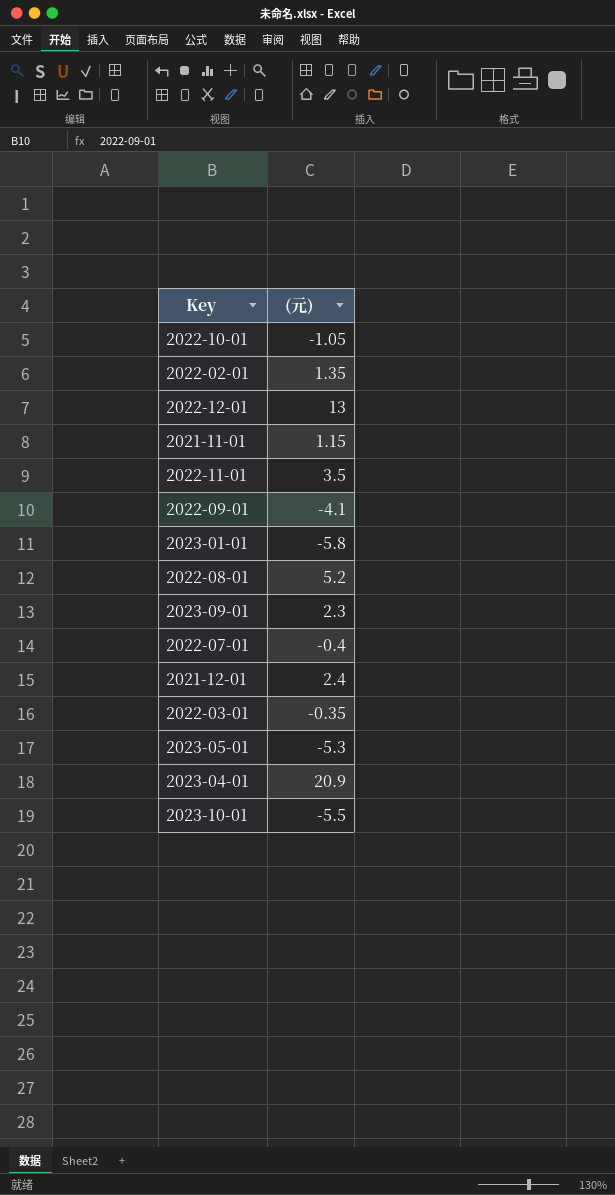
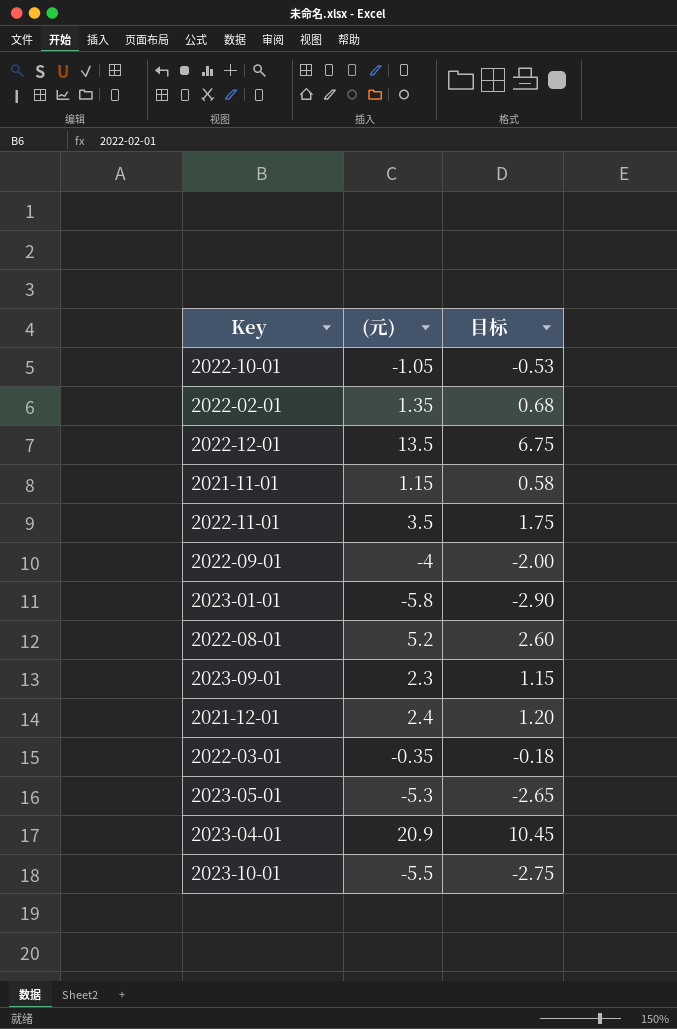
column 目标 | formula: none -> [(元)] * 0.5
row 2022-07-01: -0.4 -> none
2022-12-01 | (元): 13 -> 13.5
2022-09-01 | (元): -4.1 -> -4

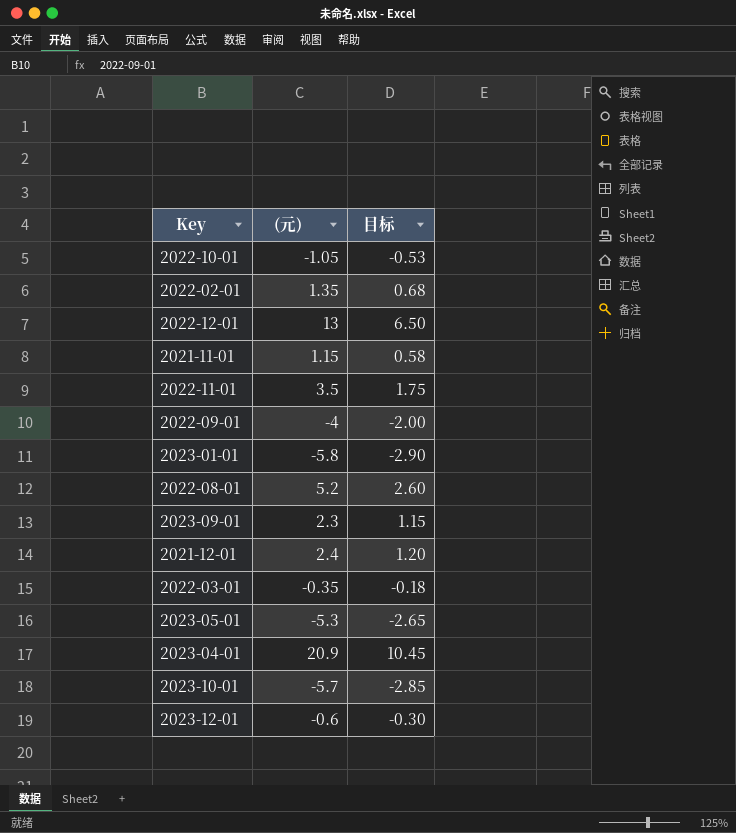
2022-12-01 | (元): 13.5 -> 13
2022-12-01 | 目标: 6.75 -> 6.50
2023-10-01 | (元): -5.5 -> -5.7
2023-10-01 | 目标: -2.75 -> -2.85
row 2023-12-01: none -> -0.6 | -0.30

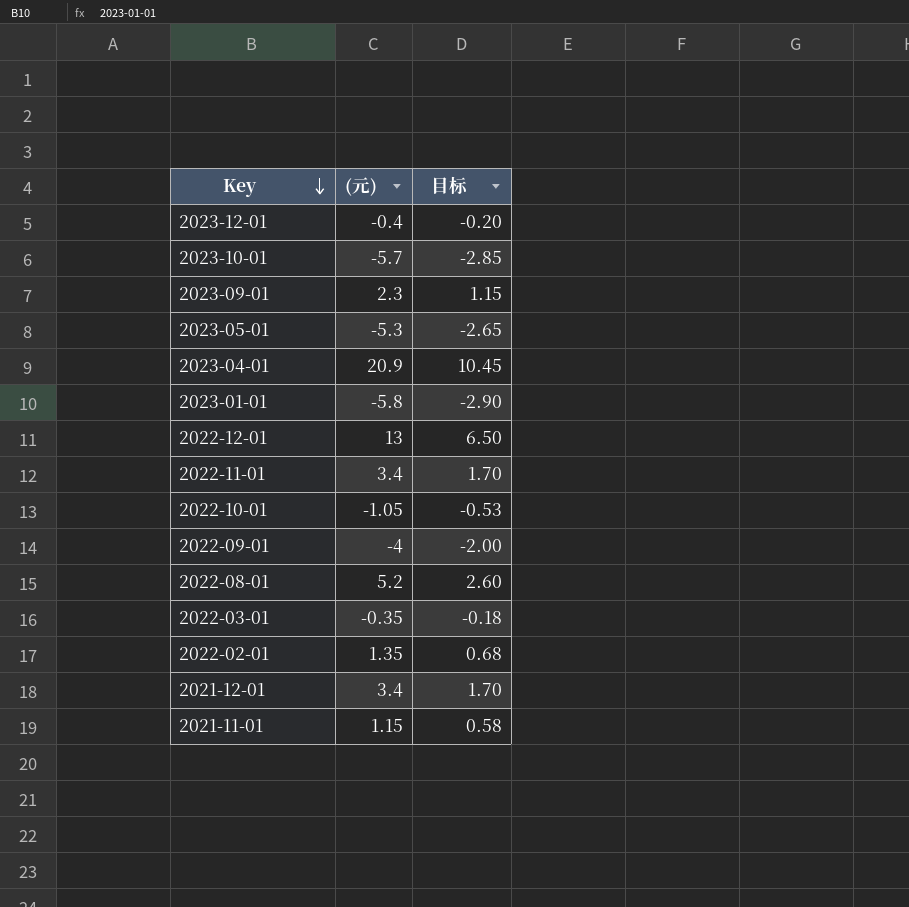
row order: none -> Key descending
2023-12-01 | (元): -0.6 -> -0.4
2023-12-01 | 目标: -0.30 -> -0.20
2022-11-01 | (元): 3.5 -> 3.4
2022-11-01 | 目标: 1.75 -> 1.70
2021-12-01 | (元): 2.4 -> 3.4
2021-12-01 | 目标: 1.20 -> 1.70

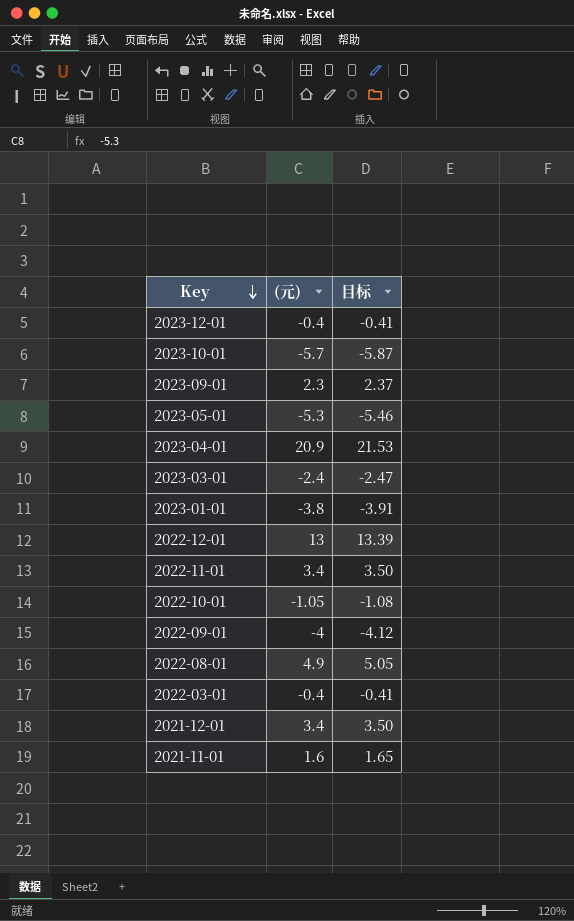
column 目标 | formula: [(元)] * 0.5 -> [(元)] * 1.03
row 2022-02-01: 1.35 | 0.68 -> none
row 2023-03-01: none -> -2.4 | -2.47
2023-01-01 | (元): -5.8 -> -3.8
2022-08-01 | (元): 5.2 -> 4.9
2022-03-01 | (元): -0.35 -> -0.4
2021-11-01 | (元): 1.15 -> 1.6

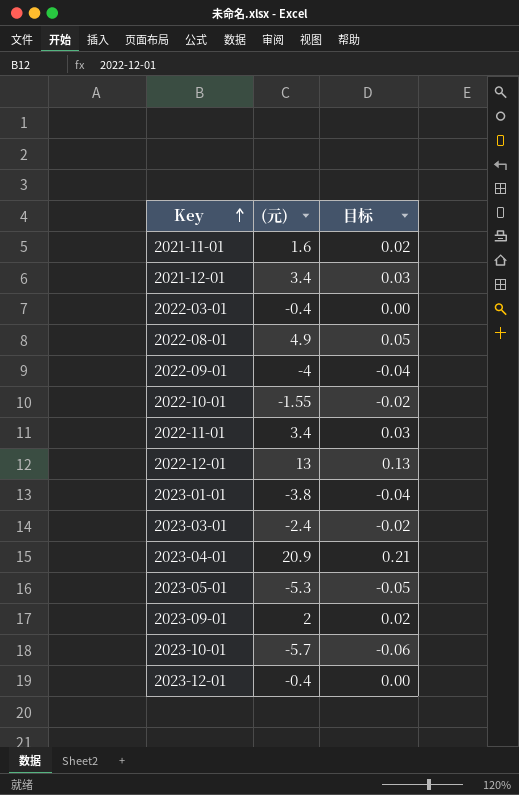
row order: Key descending -> Key ascending
column 目标 | formula: [(元)] * 1.03 -> [(元)] * 0.01
2022-10-01 | (元): -1.05 -> -1.55
2023-09-01 | (元): 2.3 -> 2

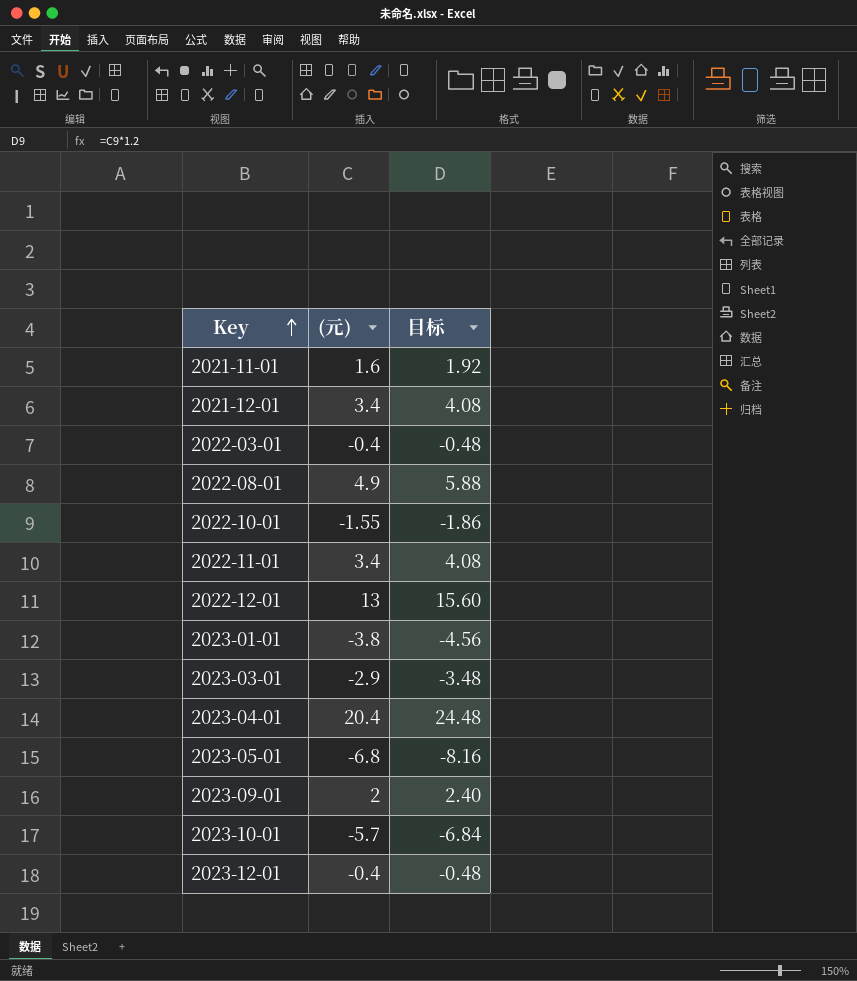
column 目标 | formula: [(元)] * 0.01 -> [(元)] * 1.2
row 2022-09-01: -4 | -0.04 -> none
2023-03-01 | (元): -2.4 -> -2.9
2023-04-01 | (元): 20.9 -> 20.4
2023-05-01 | (元): -5.3 -> -6.8

